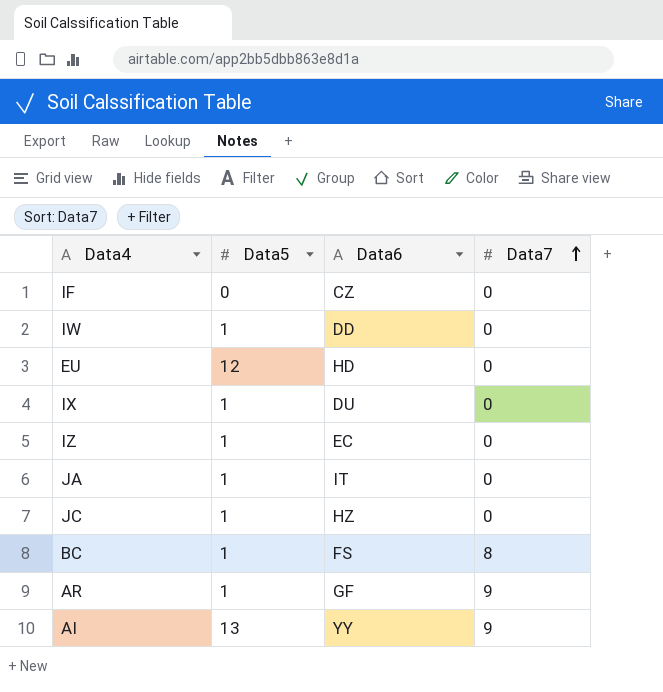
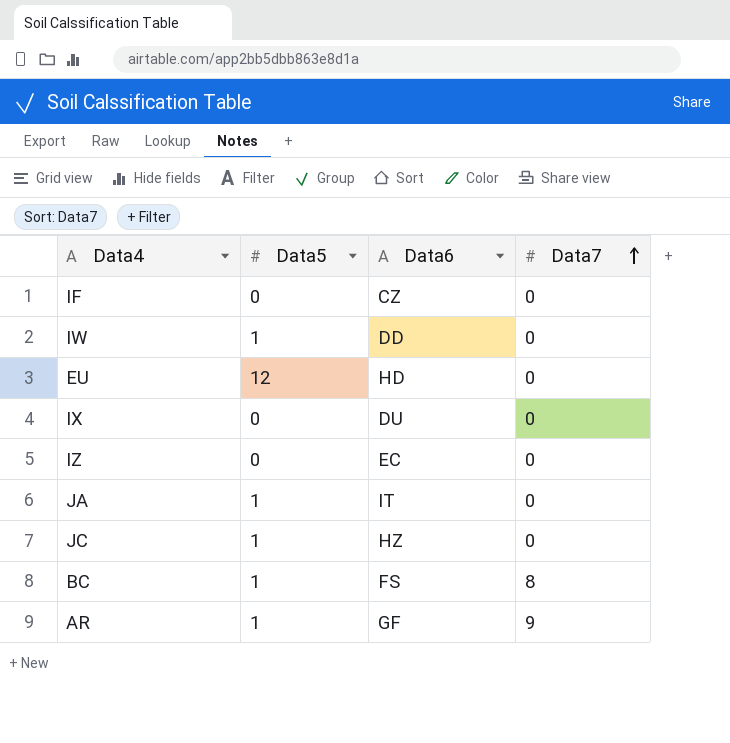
row AI: 13 | YY | 9 -> none
IX | Data5: 1 -> 0
IZ | Data5: 1 -> 0

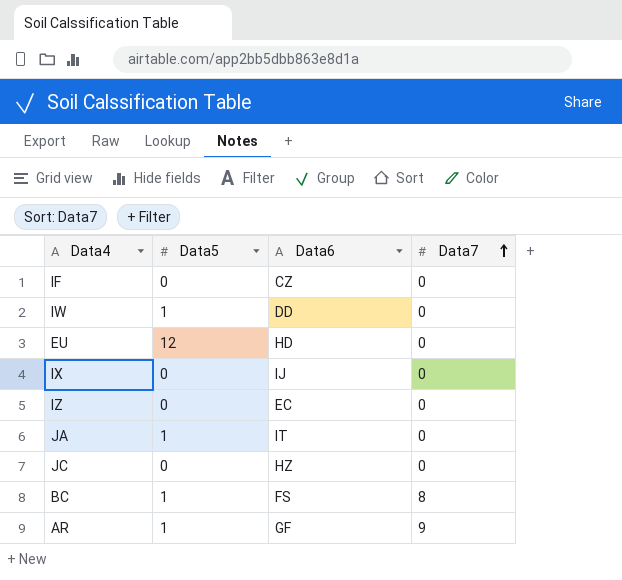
IX | Data6: DU -> IJ
JC | Data5: 1 -> 0

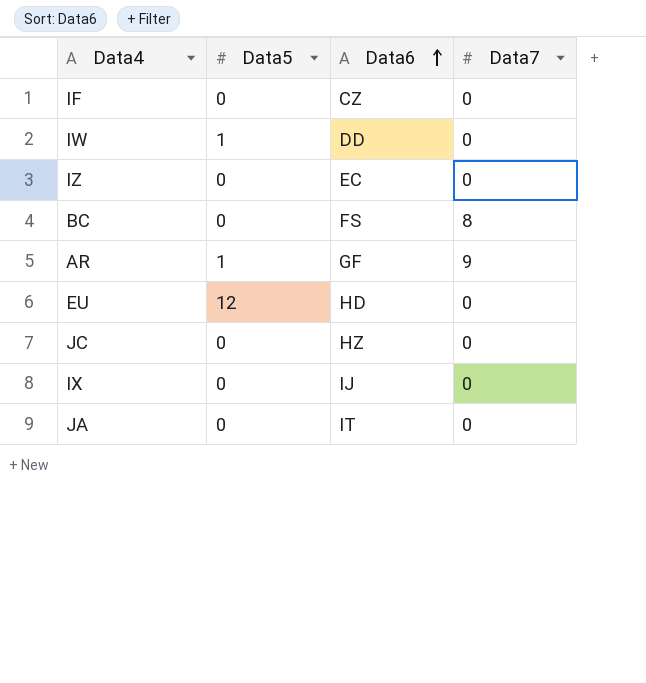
row order: Data7 ascending -> Data6 ascending
BC | Data5: 1 -> 0
JA | Data5: 1 -> 0

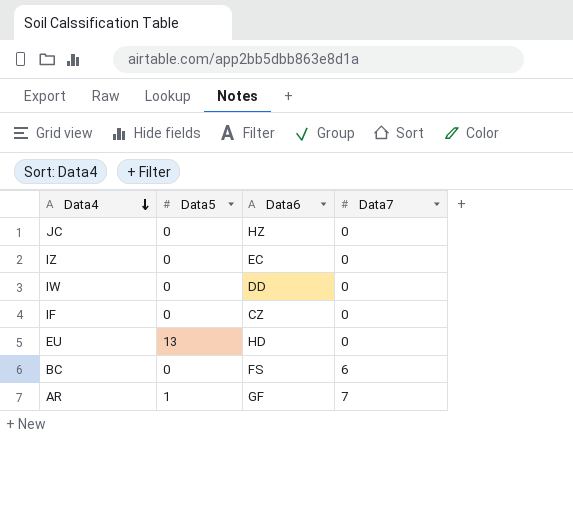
row order: Data6 ascending -> Data4 descending
row IX: 0 | IJ | 0 -> none
row JA: 0 | IT | 0 -> none
IW | Data5: 1 -> 0
EU | Data5: 12 -> 13
BC | Data7: 8 -> 6
AR | Data7: 9 -> 7

